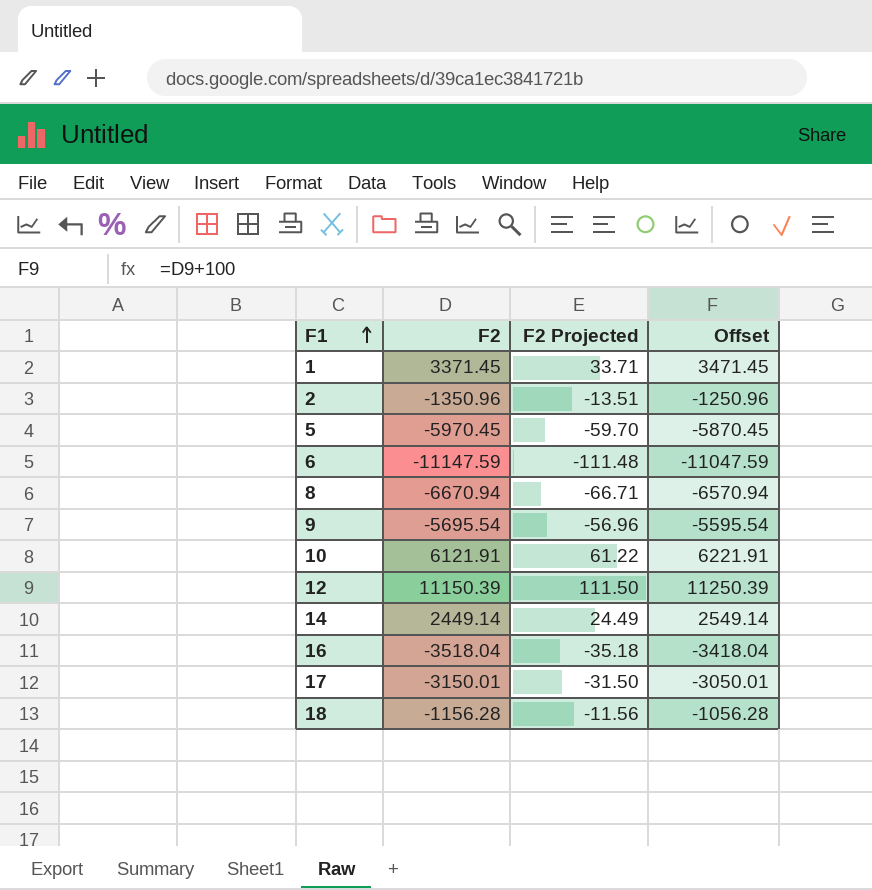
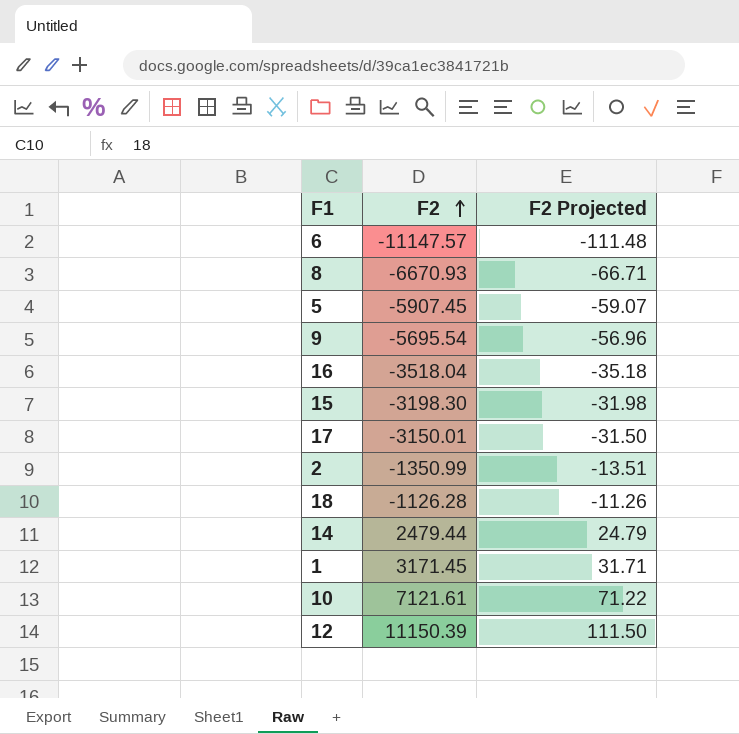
row order: F1 ascending -> F2 ascending
column Offset | formula: [F2] + 100 -> none
6 | F2: -11147.59 -> -11147.57
8 | F2: -6670.94 -> -6670.93
5 | F2: -5970.45 -> -5907.45
5 | F2 Projected: -59.70 -> -59.07
row 15: none -> -3198.30 | -31.98
2 | F2: -1350.96 -> -1350.99
18 | F2: -1156.28 -> -1126.28
18 | F2 Projected: -11.56 -> -11.26
14 | F2: 2449.14 -> 2479.44
14 | F2 Projected: 24.49 -> 24.79
1 | F2: 3371.45 -> 3171.45
1 | F2 Projected: 33.71 -> 31.71
10 | F2: 6121.91 -> 7121.61
10 | F2 Projected: 61.22 -> 71.22

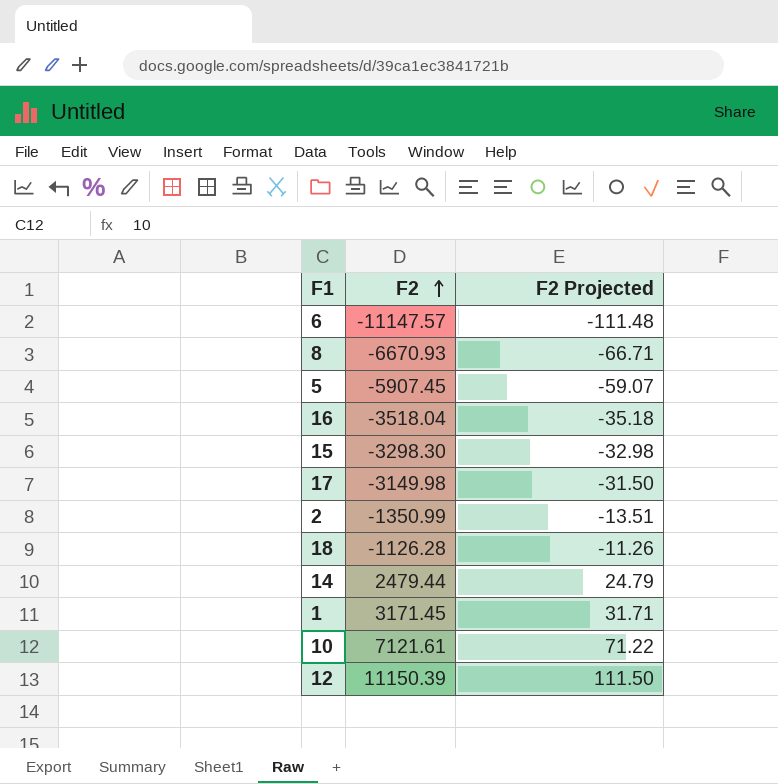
row 9: -5695.54 | -56.96 -> none
15 | F2: -3198.30 -> -3298.30
15 | F2 Projected: -31.98 -> -32.98
17 | F2: -3150.01 -> -3149.98

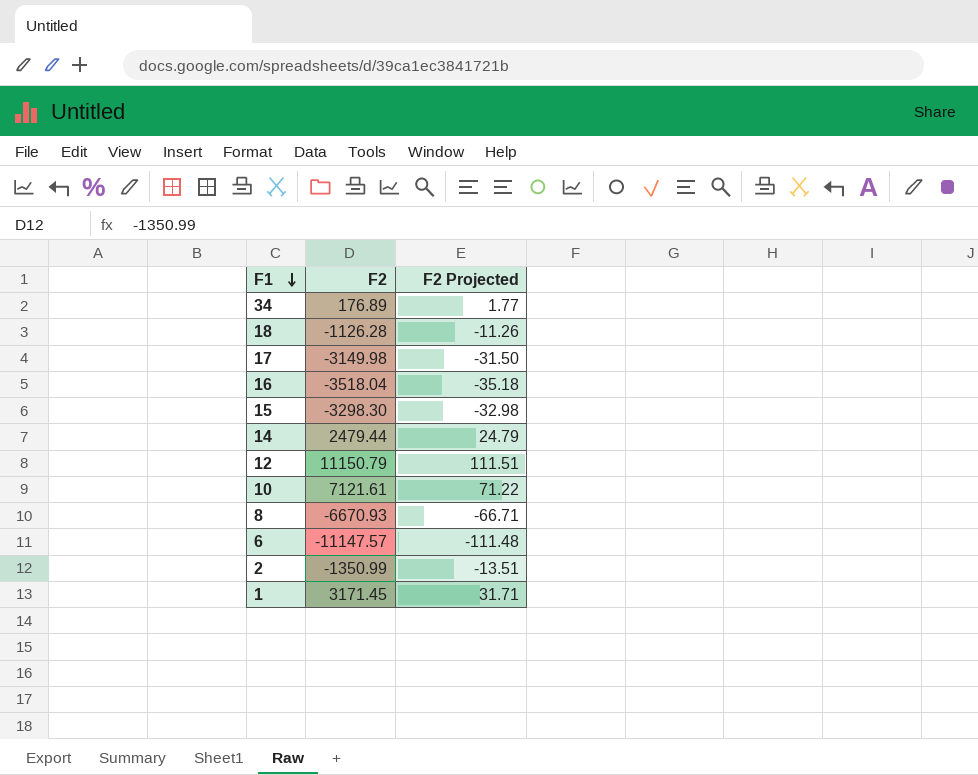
row order: F2 ascending -> F1 descending
row 5: -5907.45 | -59.07 -> none
row 34: none -> 176.89 | 1.77
12 | F2: 11150.39 -> 11150.79
12 | F2 Projected: 111.50 -> 111.51

